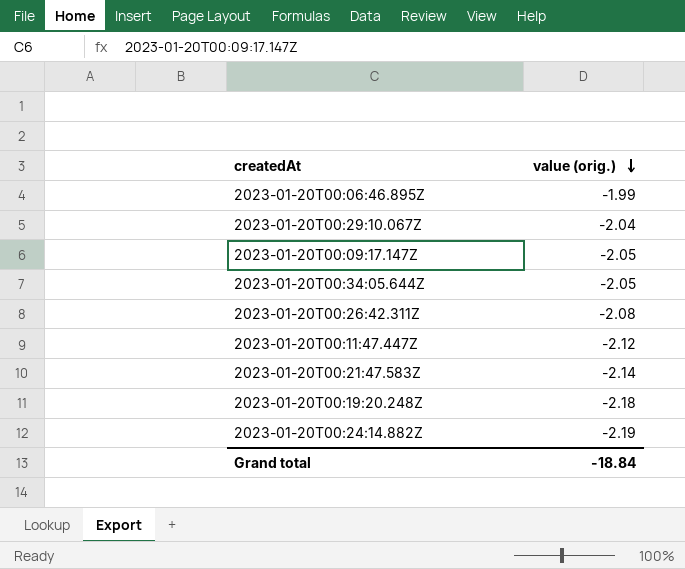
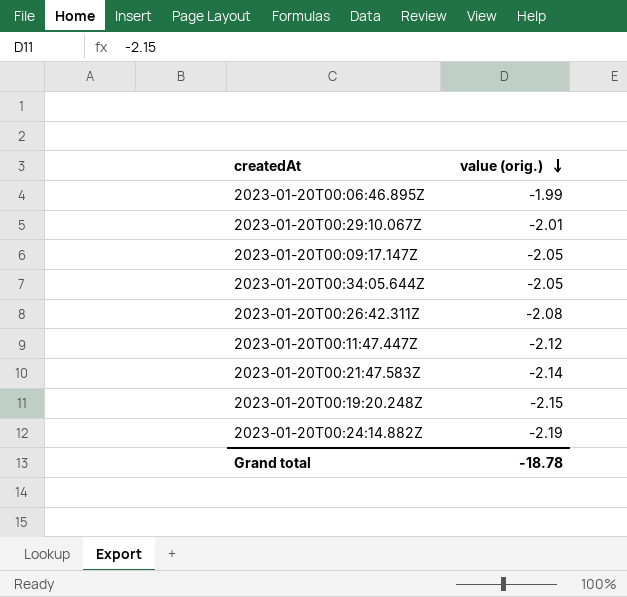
2023-01-20T00:29:10.067Z | value (orig.): -2.04 -> -2.01
2023-01-20T00:19:20.248Z | value (orig.): -2.18 -> -2.15
Grand total | value (orig.): -18.84 -> -18.78

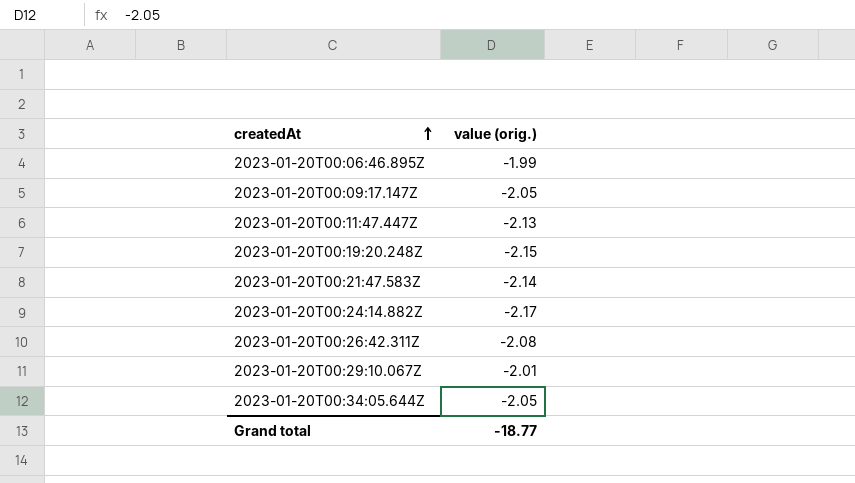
row order: value (orig.) descending -> createdAt ascending
2023-01-20T00:11:47.447Z | value (orig.): -2.12 -> -2.13
2023-01-20T00:24:14.882Z | value (orig.): -2.19 -> -2.17
Grand total | value (orig.): -18.78 -> -18.77

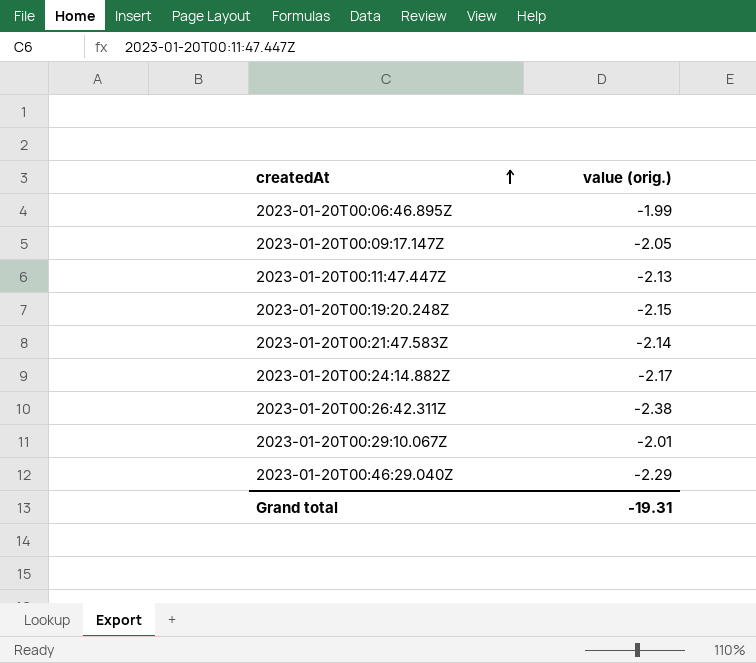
row 2023-01-20T00:34:05.644Z: -2.05 -> none
2023-01-20T00:26:42.311Z | value (orig.): -2.08 -> -2.38
row 2023-01-20T00:46:29.040Z: none -> -2.29
Grand total | value (orig.): -18.77 -> -19.31

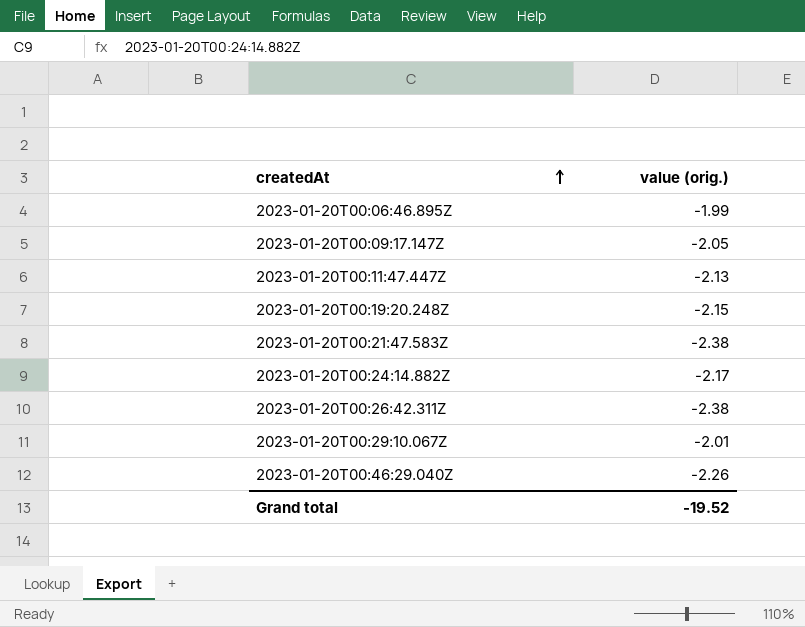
2023-01-20T00:21:47.583Z | value (orig.): -2.14 -> -2.38
2023-01-20T00:46:29.040Z | value (orig.): -2.29 -> -2.26
Grand total | value (orig.): -19.31 -> -19.52

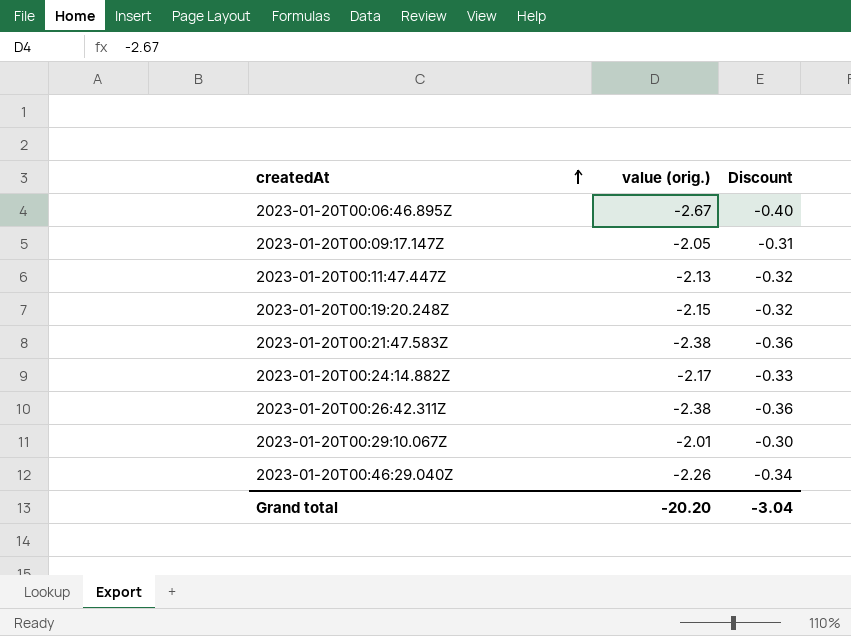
column Discount | formula: none -> [value (orig.)] * 0.15
2023-01-20T00:06:46.895Z | value (orig.): -1.99 -> -2.67
Grand total | value (orig.): -19.52 -> -20.20

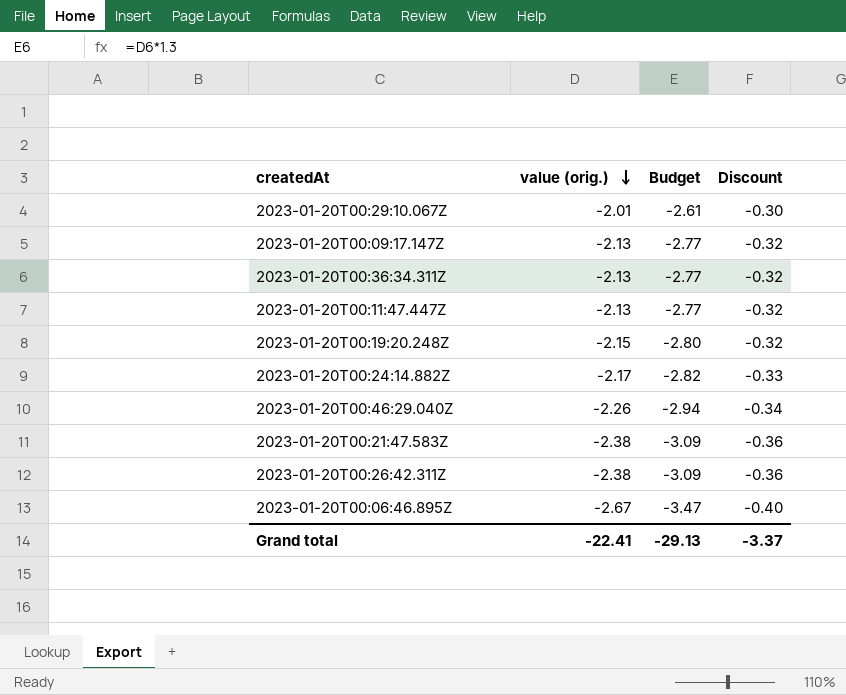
row order: createdAt ascending -> value (orig.) descending
column Budget | formula: none -> [value (orig.)] * 1.3
2023-01-20T00:09:17.147Z | value (orig.): -2.05 -> -2.13
2023-01-20T00:09:17.147Z | Discount: -0.31 -> -0.32
row 2023-01-20T00:36:34.311Z: none -> -2.13 | -2.77 | -0.32
Grand total | value (orig.): -20.20 -> -22.41
Grand total | Discount: -3.04 -> -3.37

